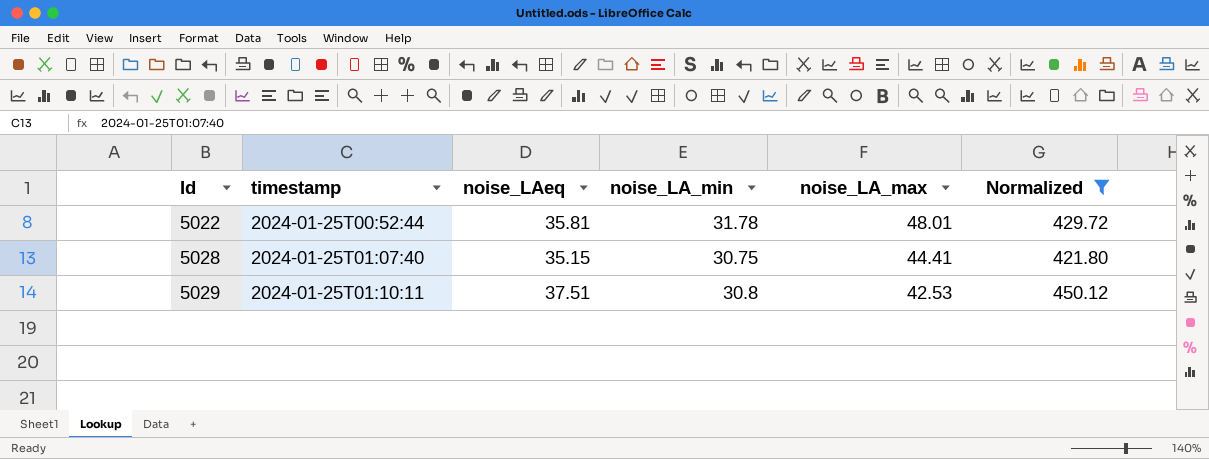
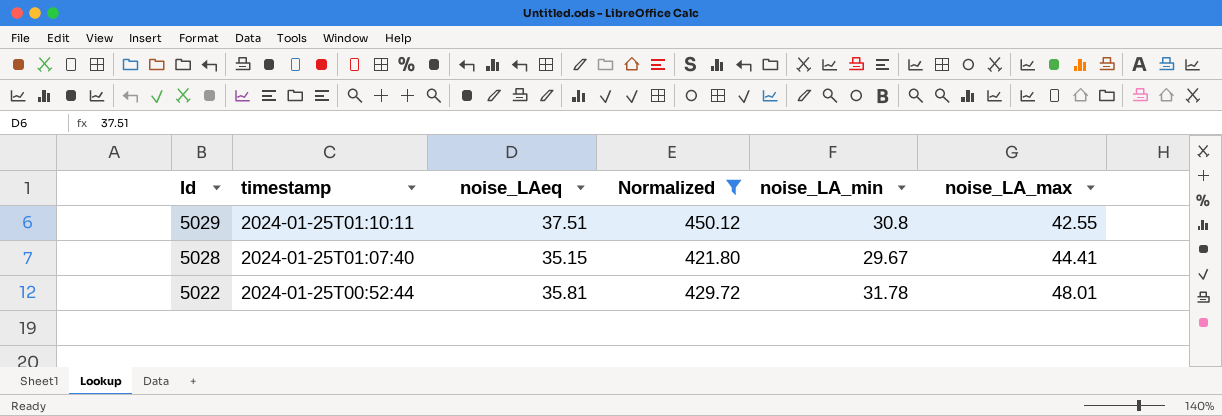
row order: Id ascending -> Id descending
column Normalized | position: 6 -> 4
5029 | noise_LA_max: 42.53 -> 42.55
5028 | noise_LA_min: 30.75 -> 29.67

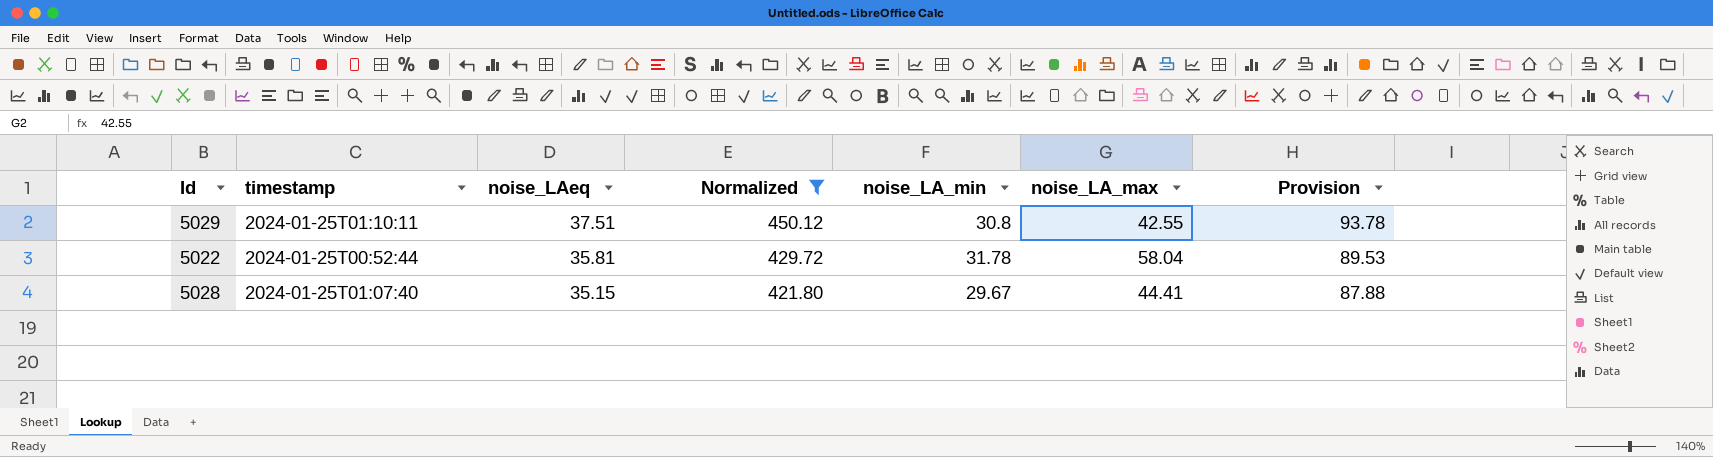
row order: Id descending -> noise_LAeq descending
column Provision | formula: none -> [noise_LAeq] * 2.5
5022 | noise_LA_max: 48.01 -> 58.04

